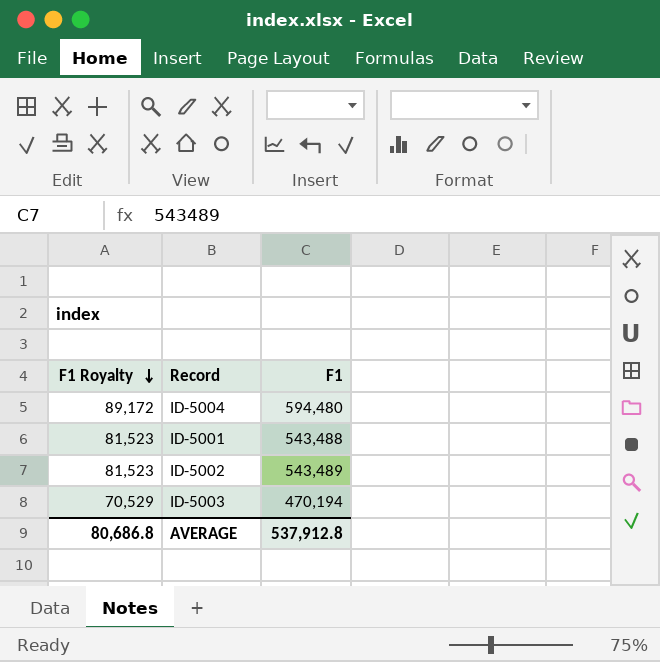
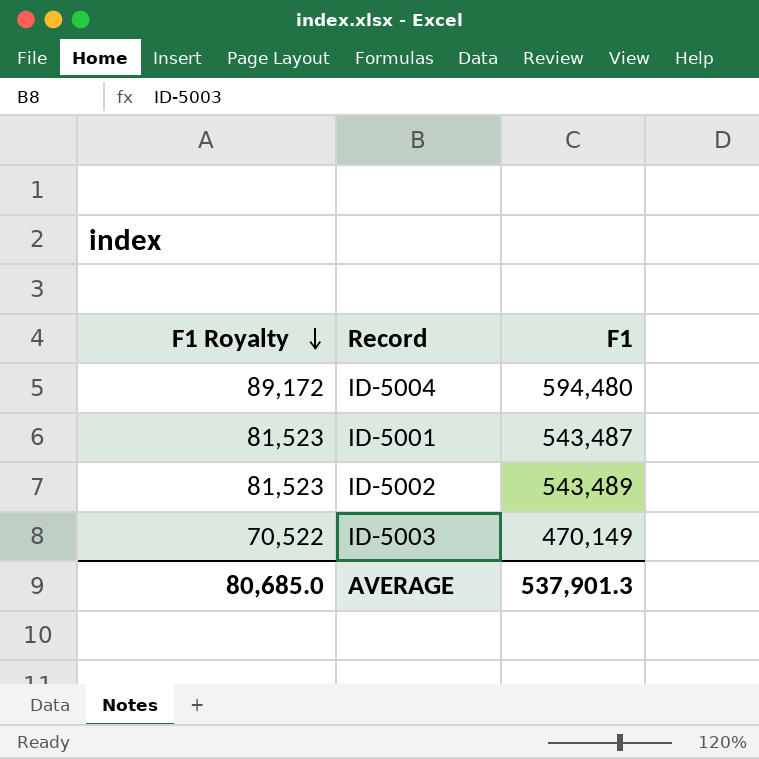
ID-5001 | F1: 543,488 -> 543,487
ID-5003 | F1 Royalty: 70,529 -> 70,522
ID-5003 | F1: 470,194 -> 470,149
AVERAGE | F1 Royalty: 80,686.8 -> 80,685.0
AVERAGE | F1: 537,912.8 -> 537,901.3

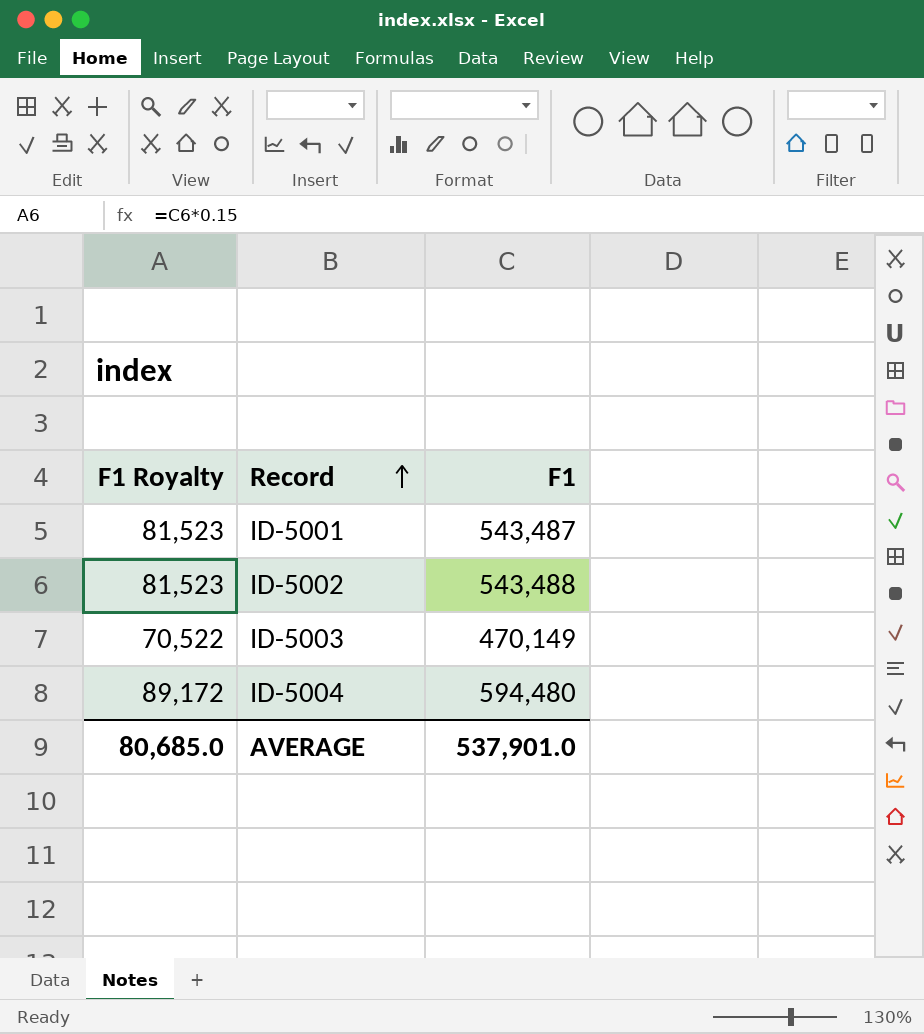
row order: F1 Royalty descending -> Record ascending
ID-5002 | F1: 543,489 -> 543,488
AVERAGE | F1: 537,901.3 -> 537,901.0

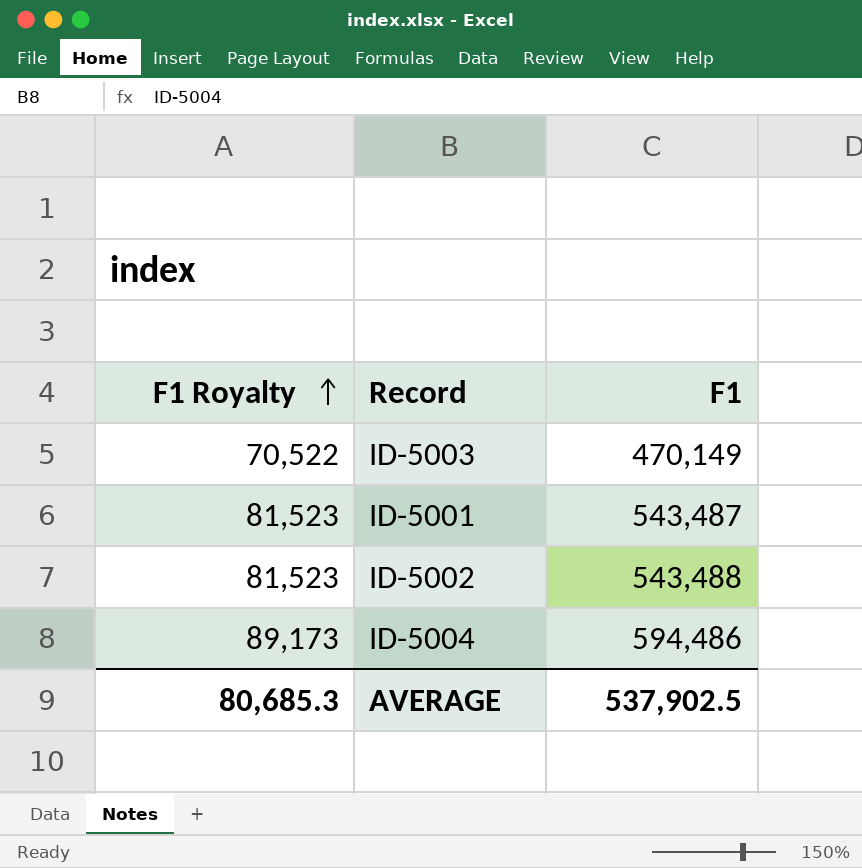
row order: Record ascending -> F1 Royalty ascending
ID-5004 | F1 Royalty: 89,172 -> 89,173
ID-5004 | F1: 594,480 -> 594,486
AVERAGE | F1 Royalty: 80,685.0 -> 80,685.3
AVERAGE | F1: 537,901.0 -> 537,902.5

